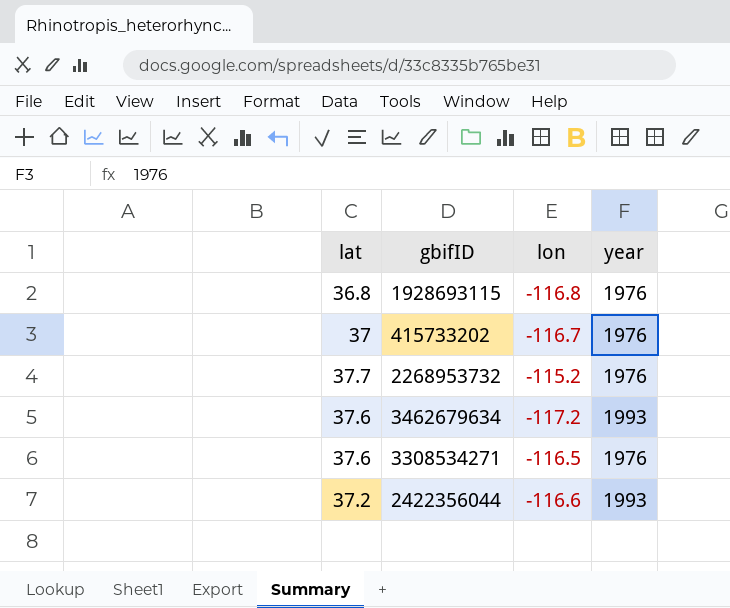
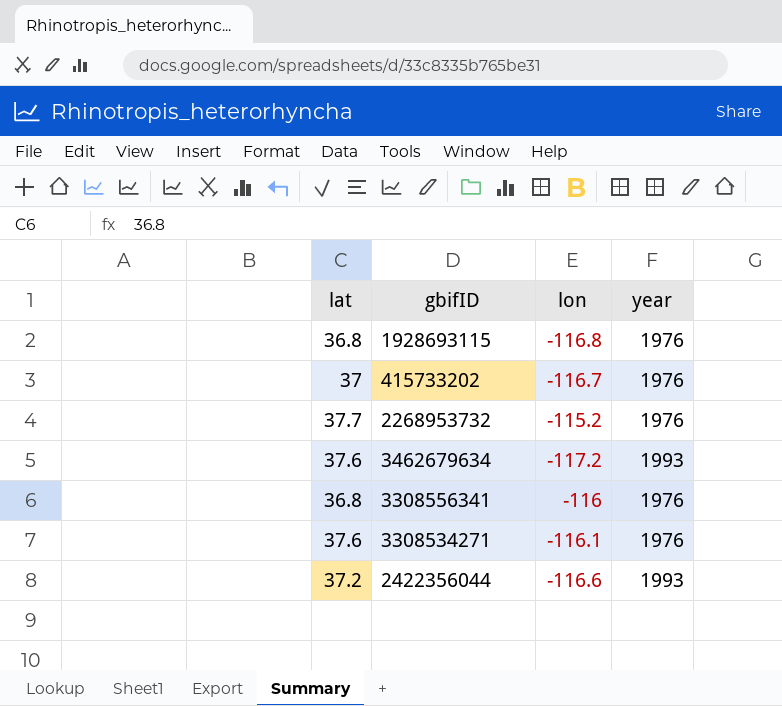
row 3308556341: none -> 36.8 | -116 | 1976
3308534271 | lon: -116.5 -> -116.1

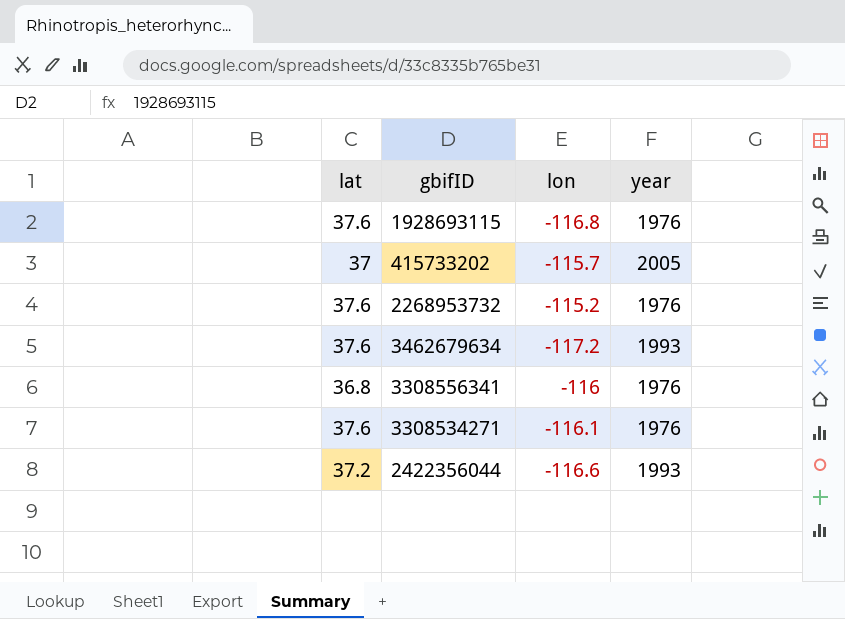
1928693115 | lat: 36.8 -> 37.6
415733202 | lon: -116.7 -> -115.7
415733202 | year: 1976 -> 2005
2268953732 | lat: 37.7 -> 37.6

